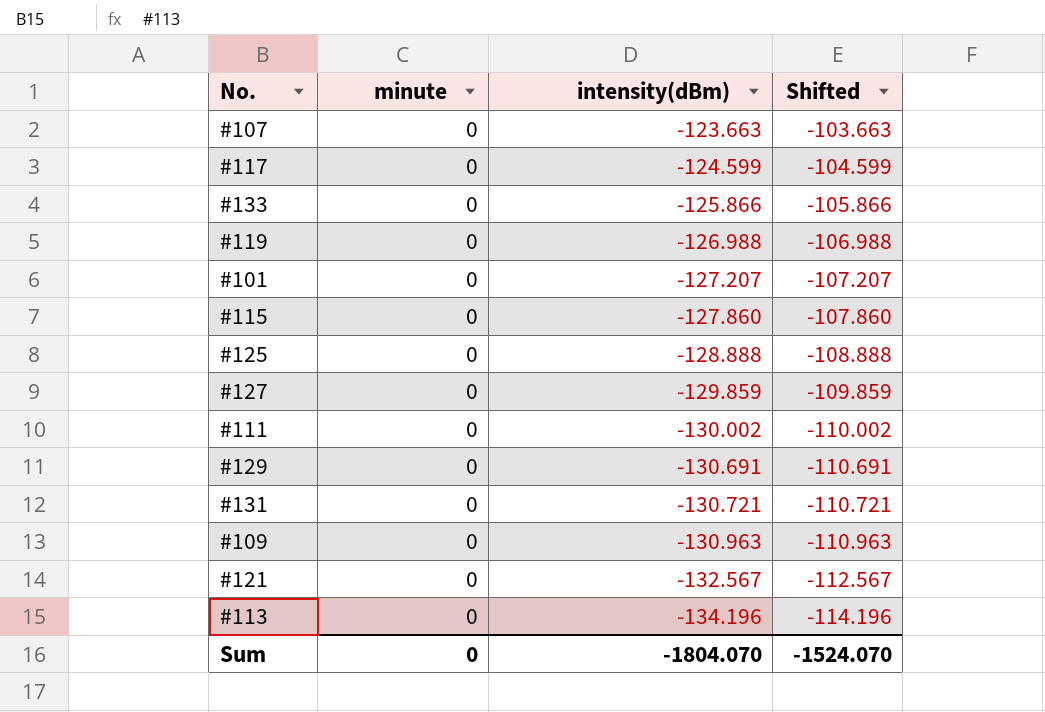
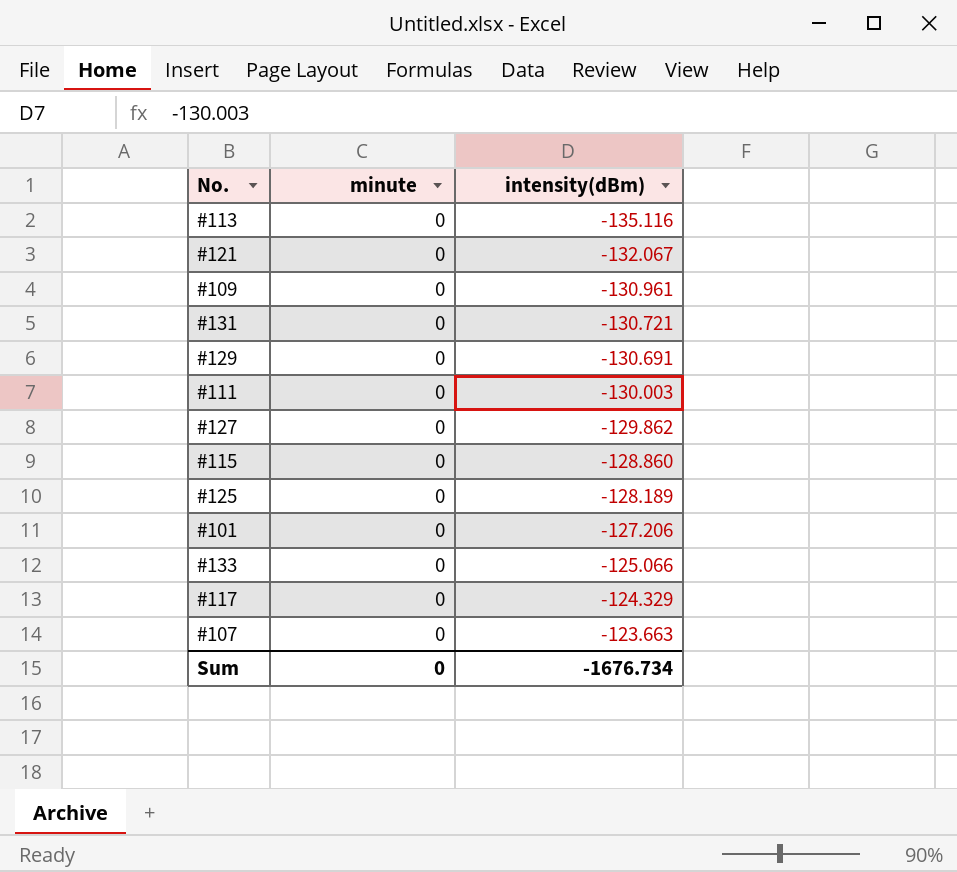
row order: intensity(dBm) descending -> intensity(dBm) ascending
column Shifted | formula: [intensity(dBm)] + 20 -> none
row #119: 0 | -126.988 | -106.988 -> none
#113 | intensity(dBm): -134.196 -> -135.116
#121 | intensity(dBm): -132.567 -> -132.067
#109 | intensity(dBm): -130.963 -> -130.961
#111 | intensity(dBm): -130.002 -> -130.003
#127 | intensity(dBm): -129.859 -> -129.862
#115 | intensity(dBm): -127.860 -> -128.860
#125 | intensity(dBm): -128.888 -> -128.189
#101 | intensity(dBm): -127.207 -> -127.206
#133 | intensity(dBm): -125.866 -> -125.066
#117 | intensity(dBm): -124.599 -> -124.329
Sum | intensity(dBm): -1804.070 -> -1676.734

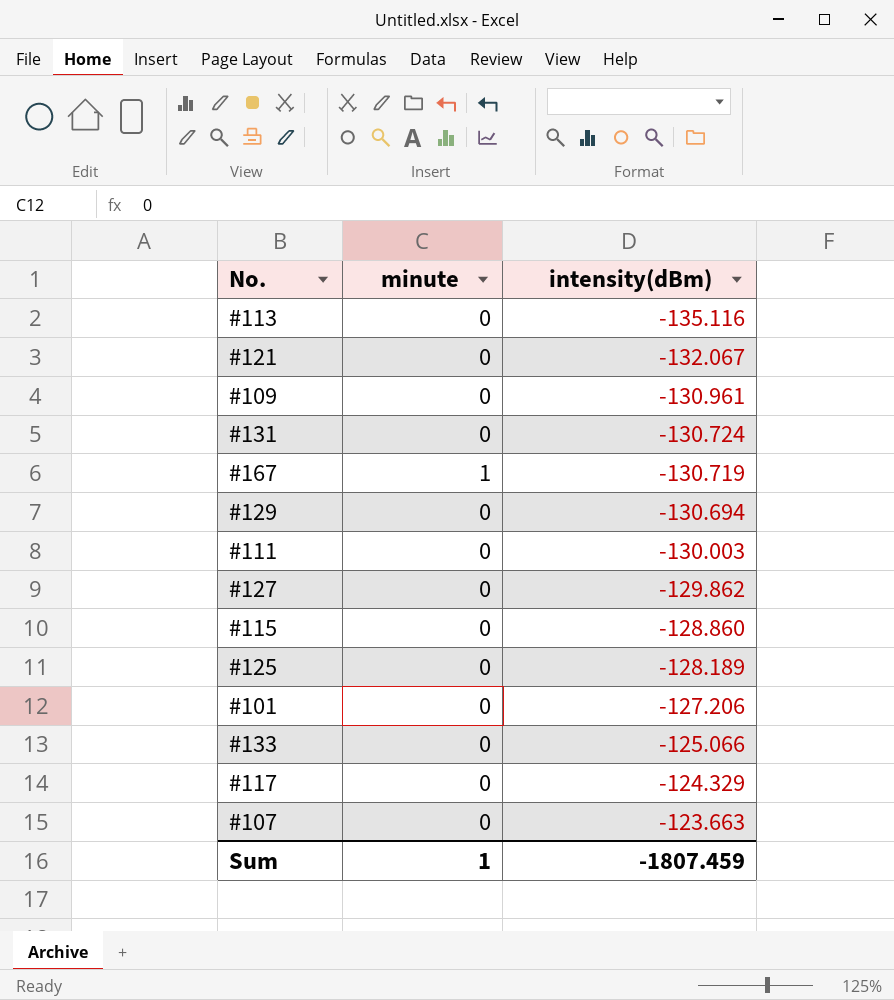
#131 | intensity(dBm): -130.721 -> -130.724
row #167: none -> 1 | -130.719
#129 | intensity(dBm): -130.691 -> -130.694
Sum | minute: 0 -> 1
Sum | intensity(dBm): -1676.734 -> -1807.459

